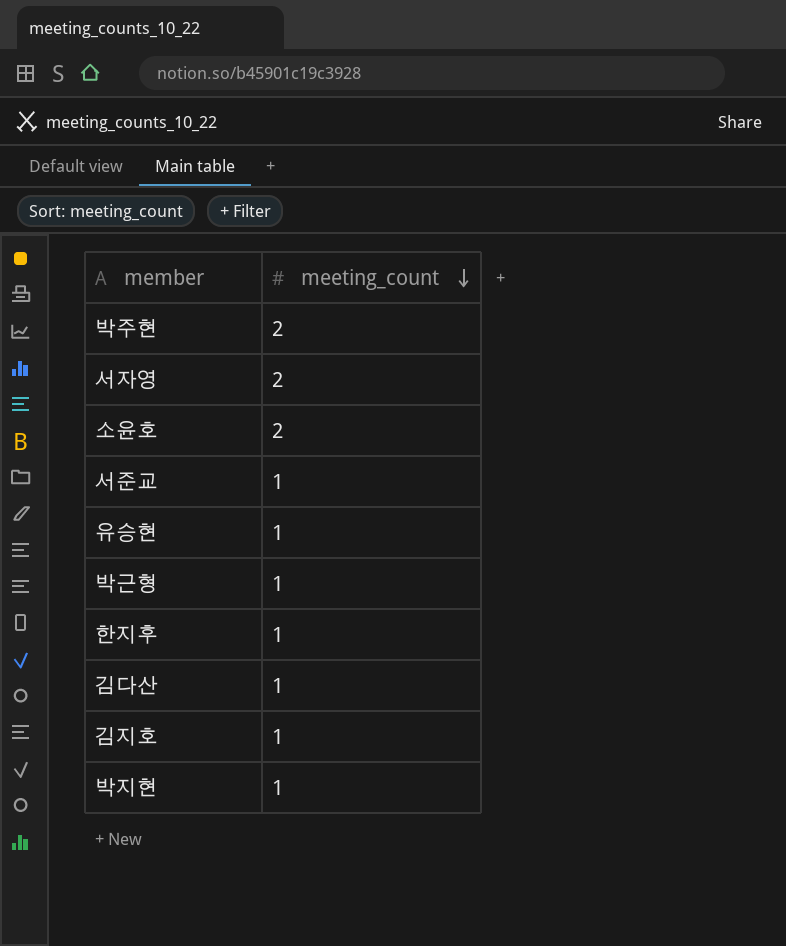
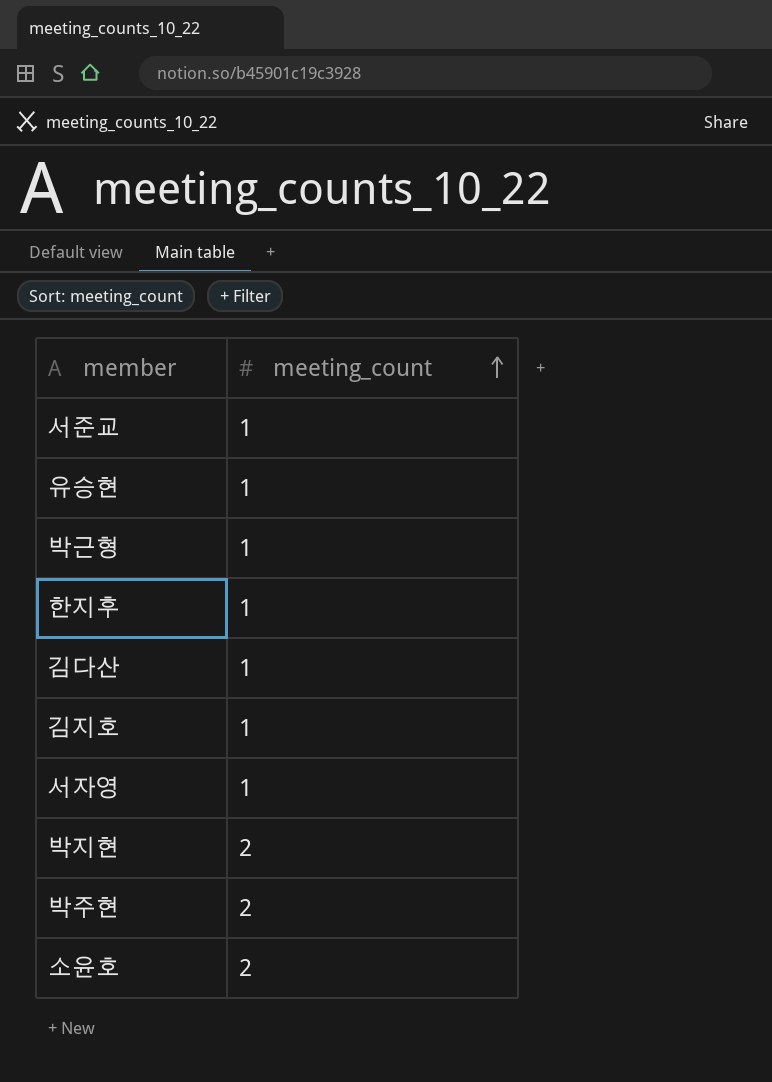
row order: meeting_count descending -> meeting_count ascending
서자영 | meeting_count: 2 -> 1
박지현 | meeting_count: 1 -> 2

